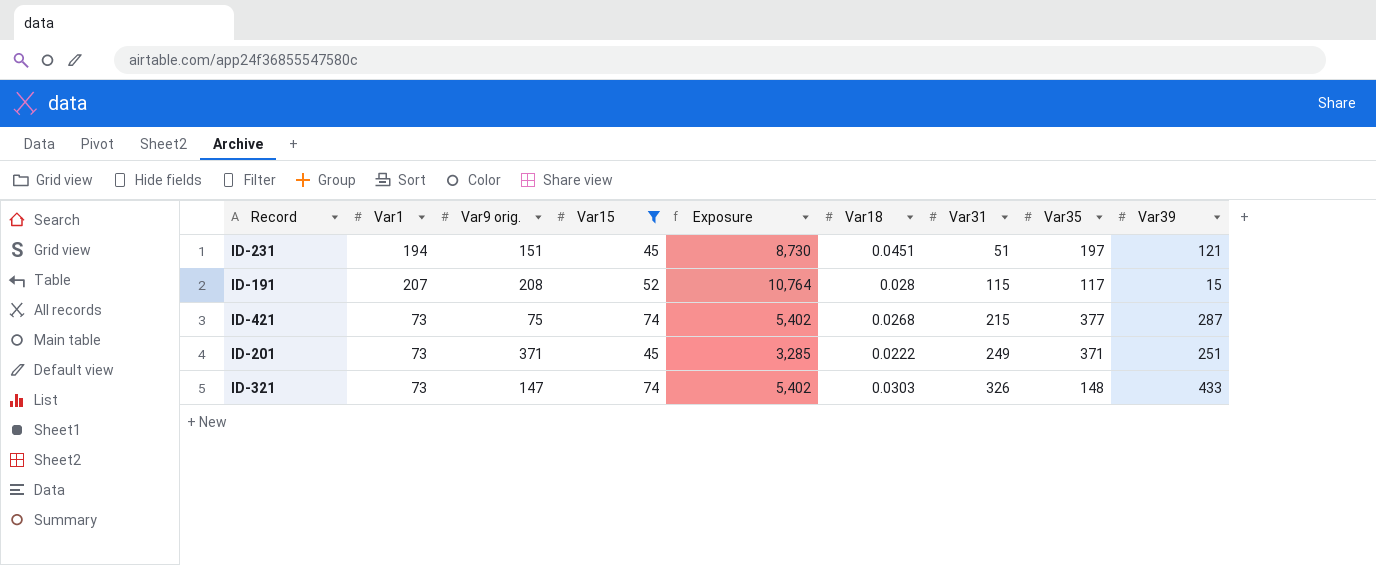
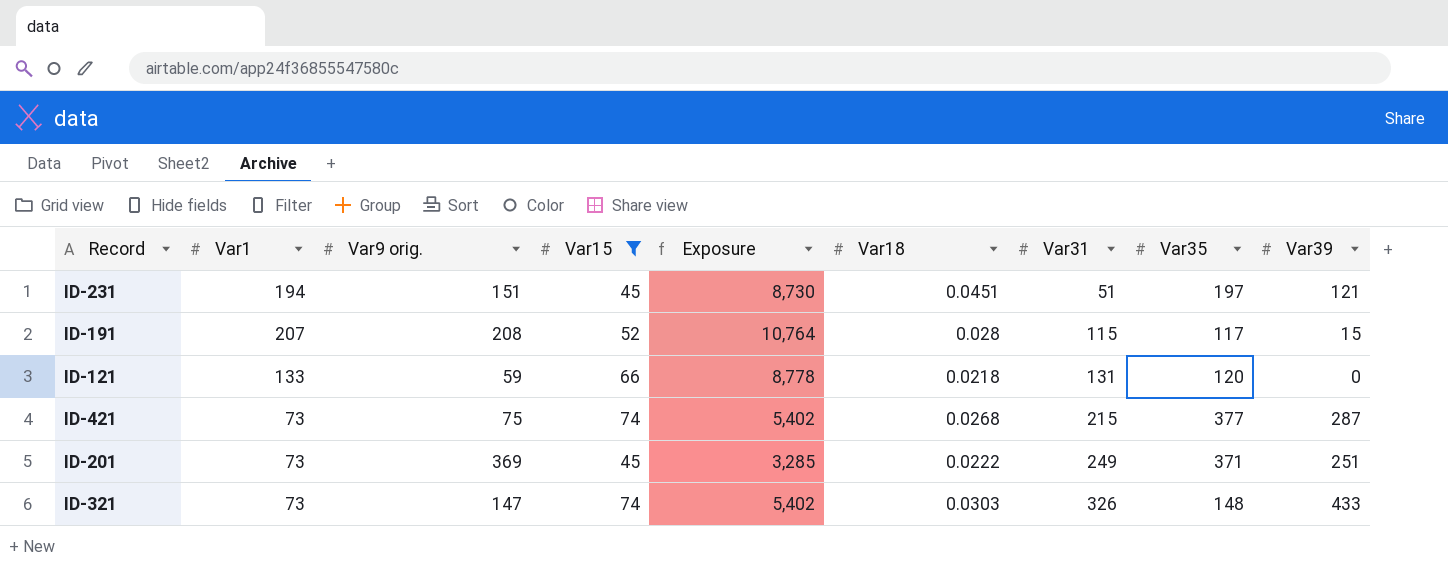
row ID-121: none -> 133 | 59 | 66 | 8,778 | 0.0218 | 131 | 120 | 0
ID-201 | Var9 orig.: 371 -> 369

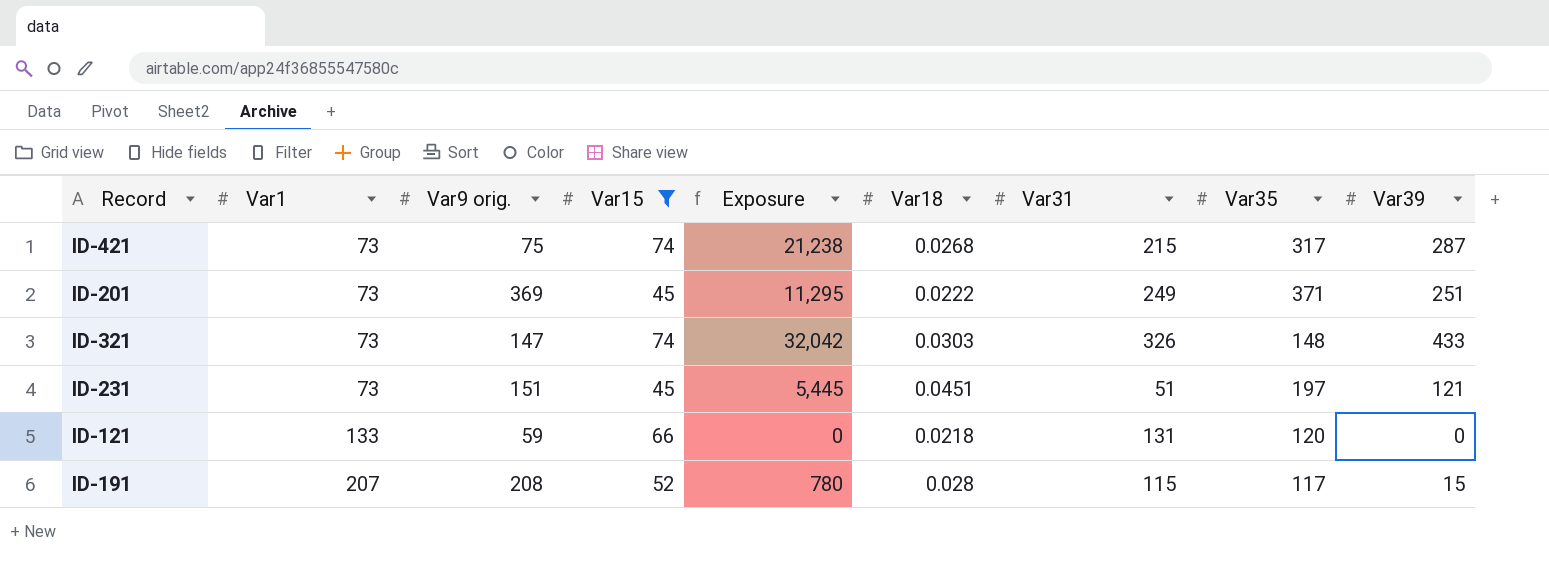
row order: Var31 ascending -> Var1 ascending
column Exposure | formula: [Var1] * [Var15] -> [Var15] * [Var39]
ID-421 | Var35: 377 -> 317
ID-231 | Var1: 194 -> 73

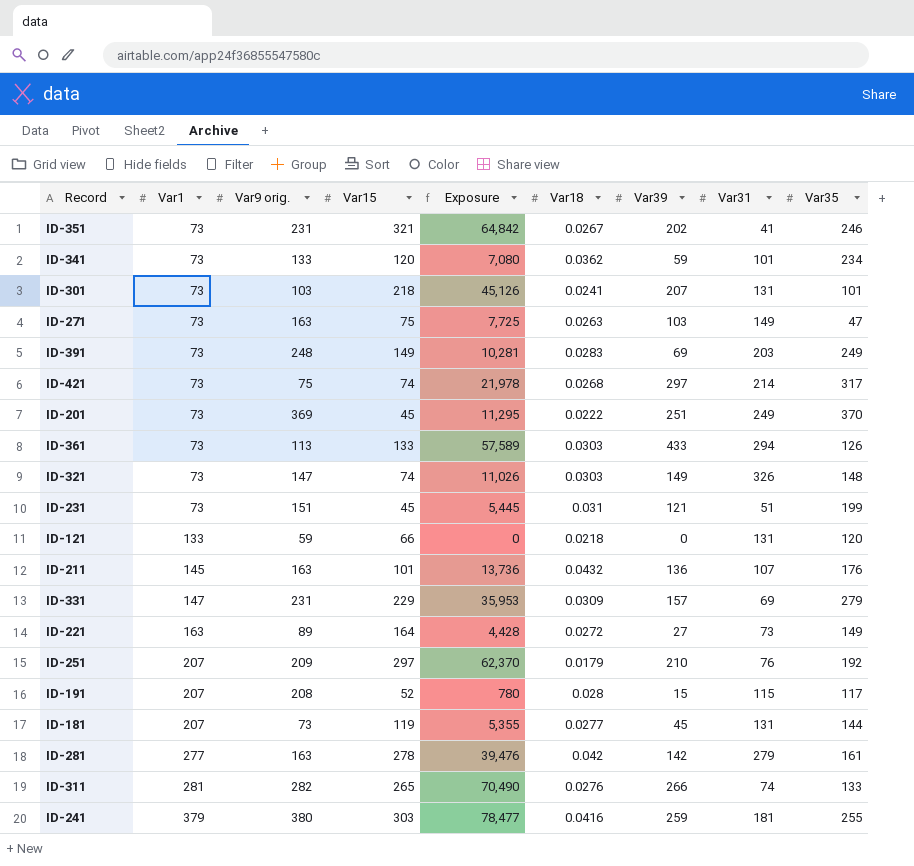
filter: Var15 <= 74 -> none
column Var39 | position: 9 -> 7
ID-421 | Exposure: 21,238 -> 21,978
ID-421 | Var39: 287 -> 297
ID-421 | Var31: 215 -> 214
ID-201 | Var35: 371 -> 370
ID-321 | Exposure: 32,042 -> 11,026
ID-321 | Var39: 433 -> 149
ID-231 | Var18: 0.0451 -> 0.031
ID-231 | Var35: 197 -> 199

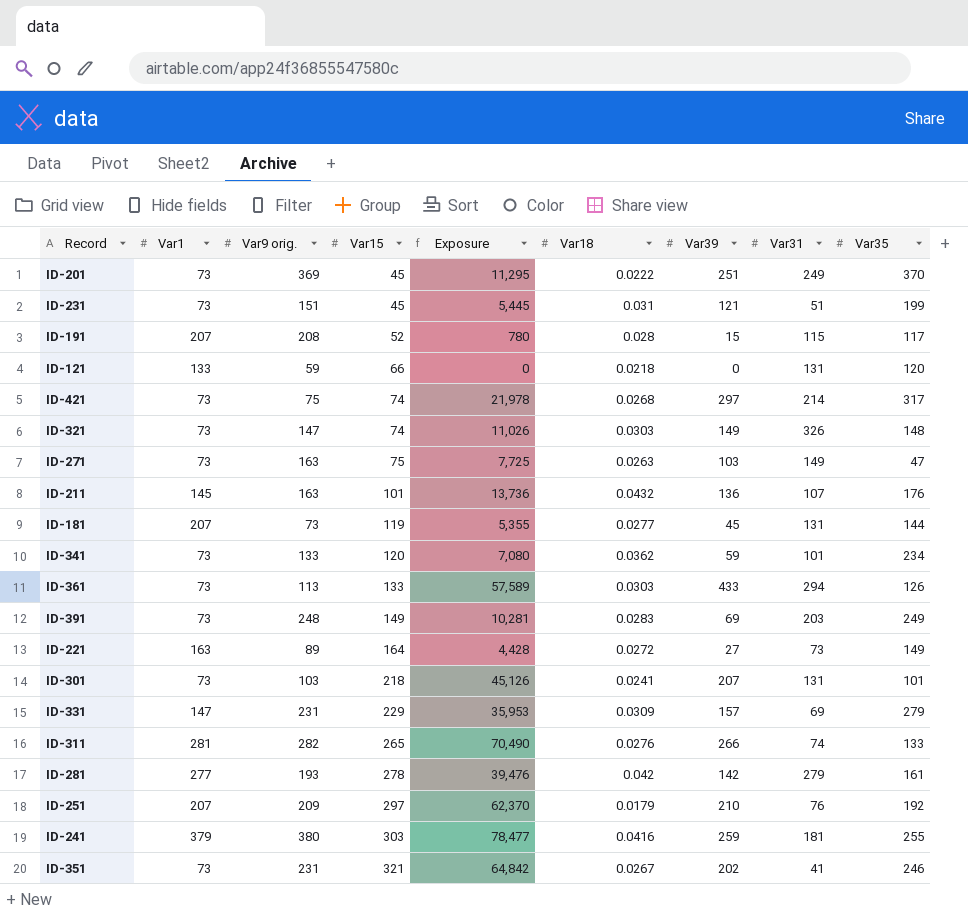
row order: Var1 ascending -> Var15 ascending
ID-281 | Var9 orig.: 163 -> 193

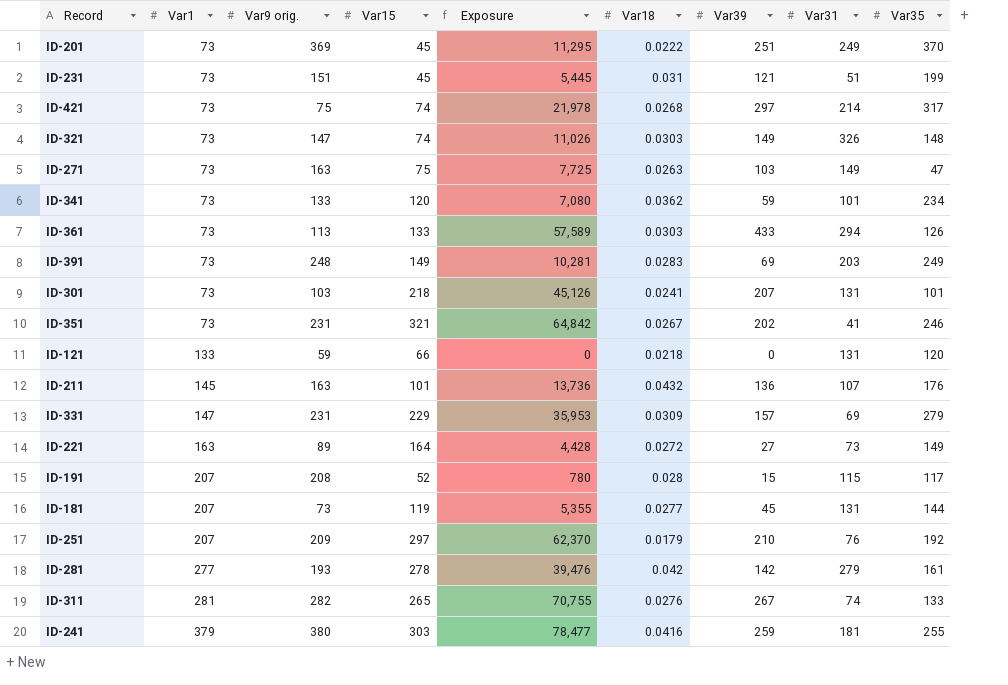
row order: Var15 ascending -> Var1 ascending
ID-311 | Exposure: 70,490 -> 70,755
ID-311 | Var39: 266 -> 267

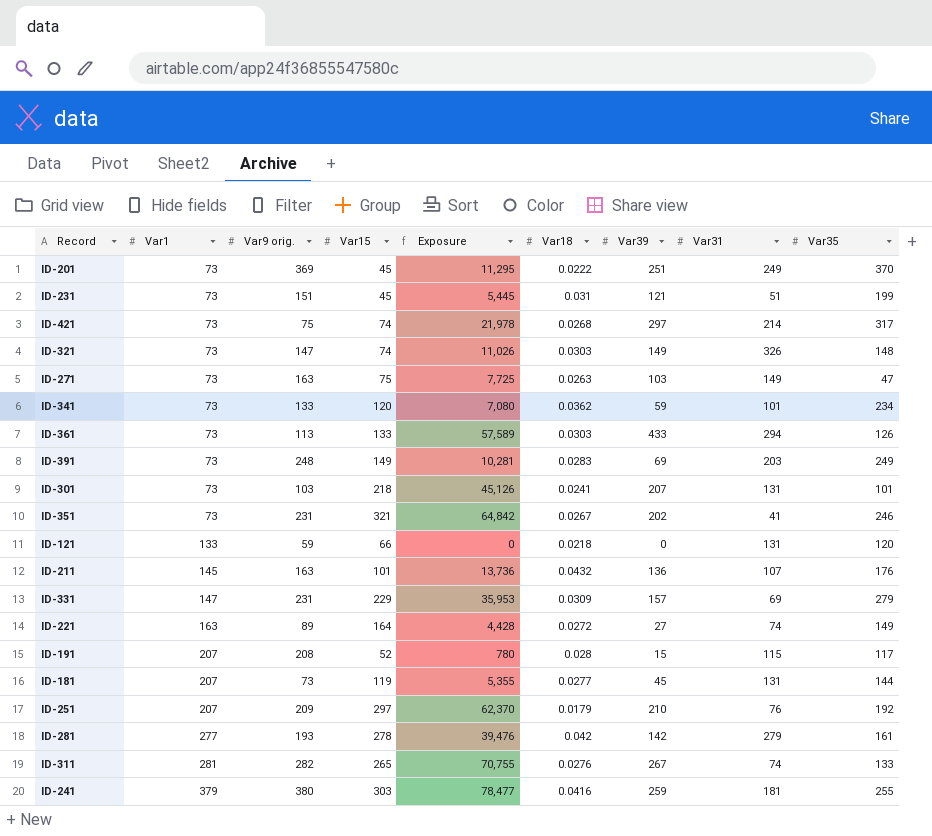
ID-221 | Var31: 73 -> 74

